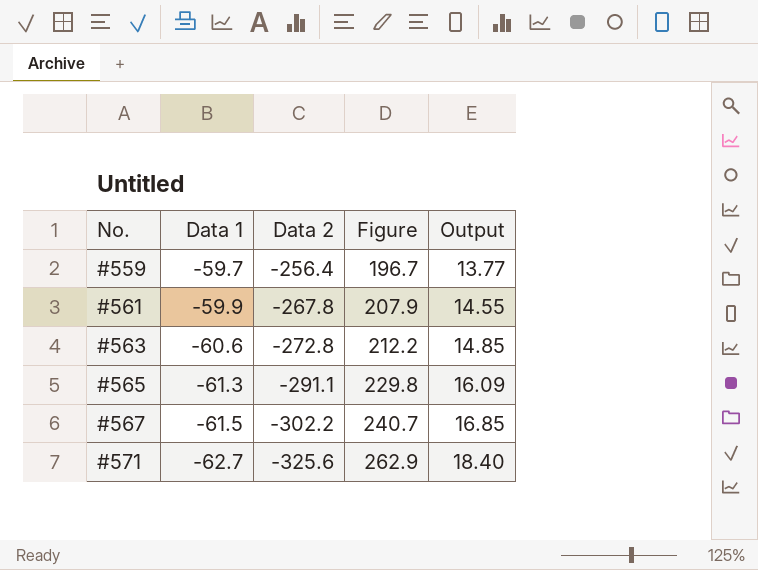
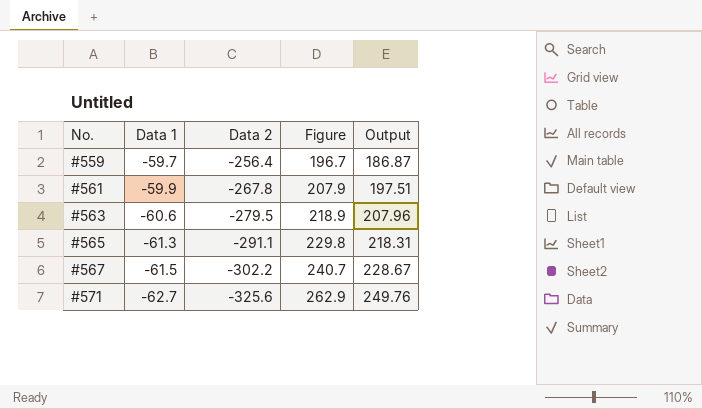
column Output | formula: [Figure] * 0.07 -> [Figure] * 0.95
#563 | Data 2: -272.8 -> -279.5
#563 | Figure: 212.2 -> 218.9

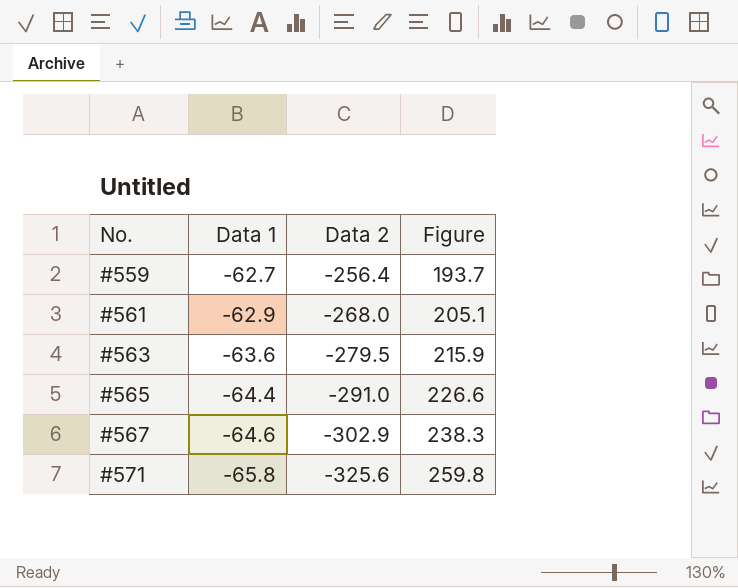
column Output | formula: [Figure] * 0.95 -> none
#559 | Data 1: -59.7 -> -62.7
#559 | Figure: 196.7 -> 193.7
#561 | Data 1: -59.9 -> -62.9
#561 | Data 2: -267.8 -> -268.0
#561 | Figure: 207.9 -> 205.1
#563 | Data 1: -60.6 -> -63.6
#563 | Figure: 218.9 -> 215.9
#565 | Data 1: -61.3 -> -64.4
#565 | Data 2: -291.1 -> -291.0
#565 | Figure: 229.8 -> 226.6
#567 | Data 1: -61.5 -> -64.6
#567 | Data 2: -302.2 -> -302.9
#567 | Figure: 240.7 -> 238.3
#571 | Data 1: -62.7 -> -65.8
#571 | Figure: 262.9 -> 259.8

